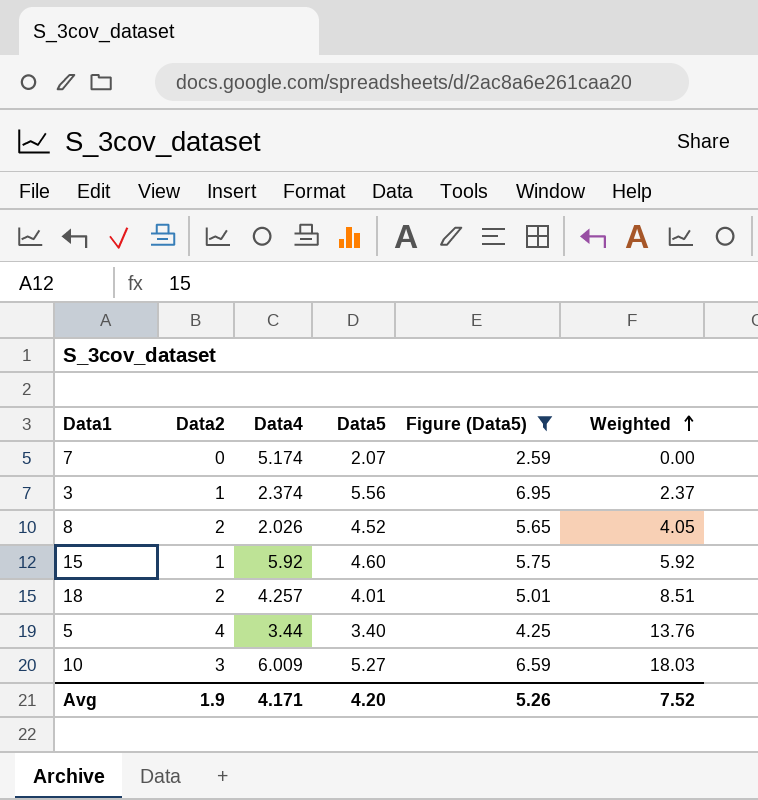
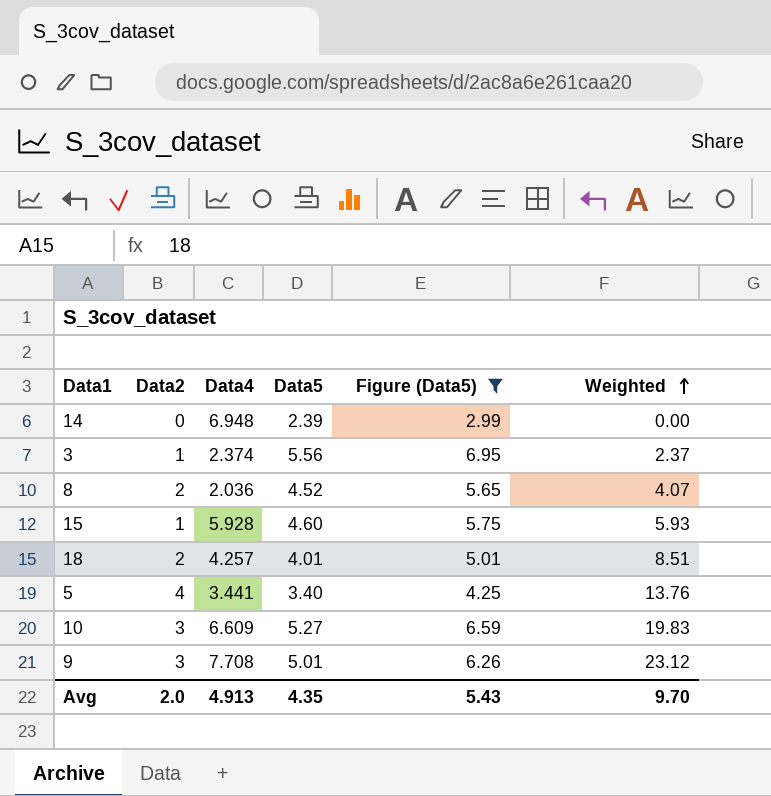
row 7: 0 | 5.174 | 2.07 | 2.59 | 0.00 -> none
row 14: none -> 0 | 6.948 | 2.39 | 2.99 | 0.00
8 | Data4: 2.026 -> 2.036
8 | Weighted: 4.05 -> 4.07
15 | Data4: 5.92 -> 5.928
15 | Weighted: 5.92 -> 5.93
5 | Data4: 3.44 -> 3.441
10 | Data4: 6.009 -> 6.609
10 | Weighted: 18.03 -> 19.83
row 9: none -> 3 | 7.708 | 5.01 | 6.26 | 23.12
Avg | Data2: 1.9 -> 2.0
Avg | Data4: 4.171 -> 4.913
Avg | Data5: 4.20 -> 4.35
Avg | Figure (Data5): 5.26 -> 5.43
Avg | Weighted: 7.52 -> 9.70

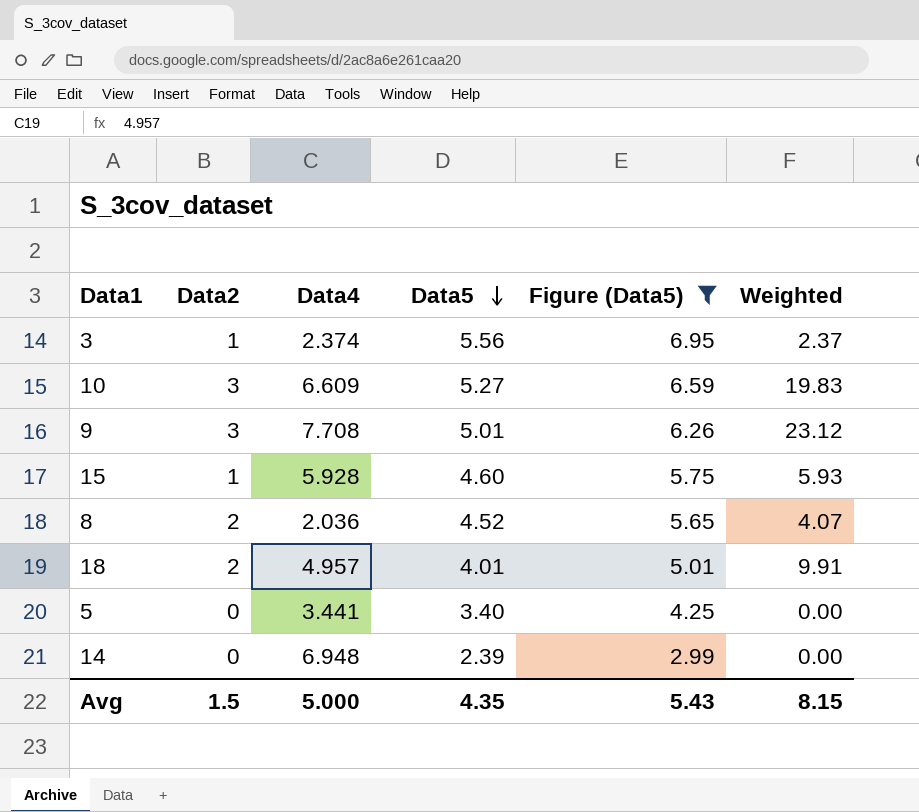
row order: Weighted ascending -> Data5 descending
18 | Data4: 4.257 -> 4.957
18 | Weighted: 8.51 -> 9.91
5 | Data2: 4 -> 0
5 | Weighted: 13.76 -> 0.00
Avg | Data2: 2.0 -> 1.5
Avg | Data4: 4.913 -> 5.000
Avg | Weighted: 9.70 -> 8.15

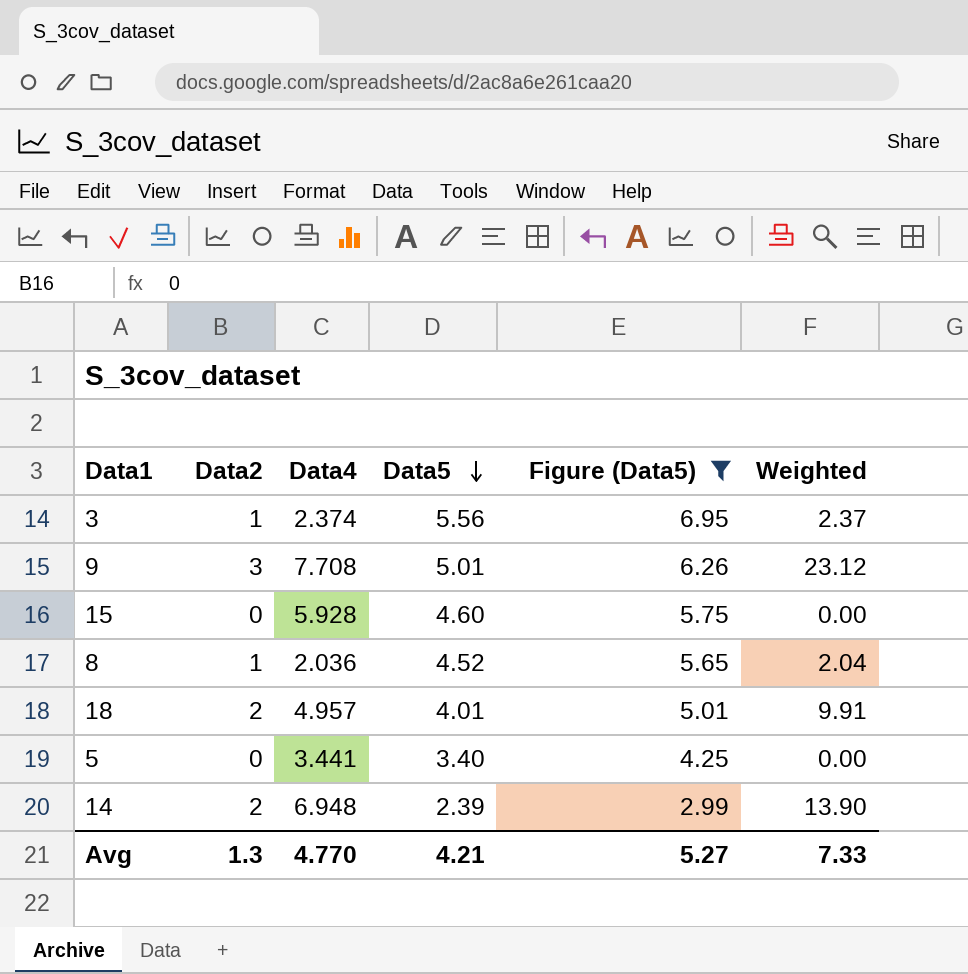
row 10: 3 | 6.609 | 5.27 | 6.59 | 19.83 -> none
15 | Data2: 1 -> 0
15 | Weighted: 5.93 -> 0.00
8 | Data2: 2 -> 1
8 | Weighted: 4.07 -> 2.04
14 | Data2: 0 -> 2
14 | Weighted: 0.00 -> 13.90
Avg | Data2: 1.5 -> 1.3
Avg | Data4: 5.000 -> 4.770
Avg | Data5: 4.35 -> 4.21
Avg | Figure (Data5): 5.43 -> 5.27
Avg | Weighted: 8.15 -> 7.33

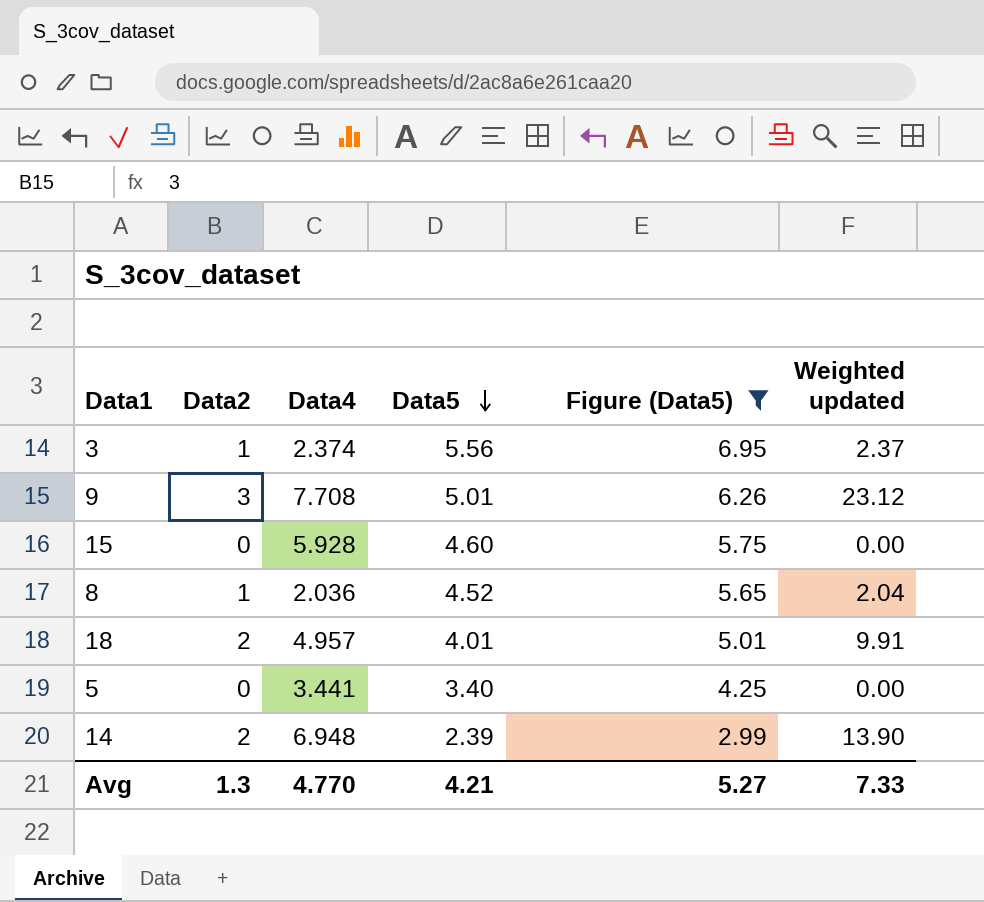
column name: Weighted -> Weighted updated

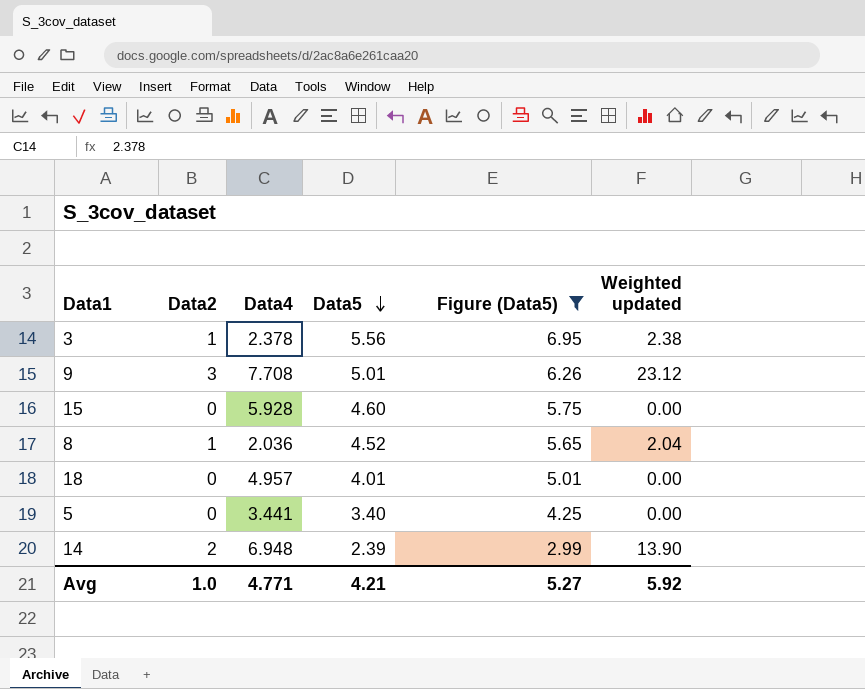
3 | Data4: 2.374 -> 2.378
3 | Weighted updated: 2.37 -> 2.38
18 | Data2: 2 -> 0
18 | Weighted updated: 9.91 -> 0.00
Avg | Data2: 1.3 -> 1.0
Avg | Data4: 4.770 -> 4.771
Avg | Weighted updated: 7.33 -> 5.92

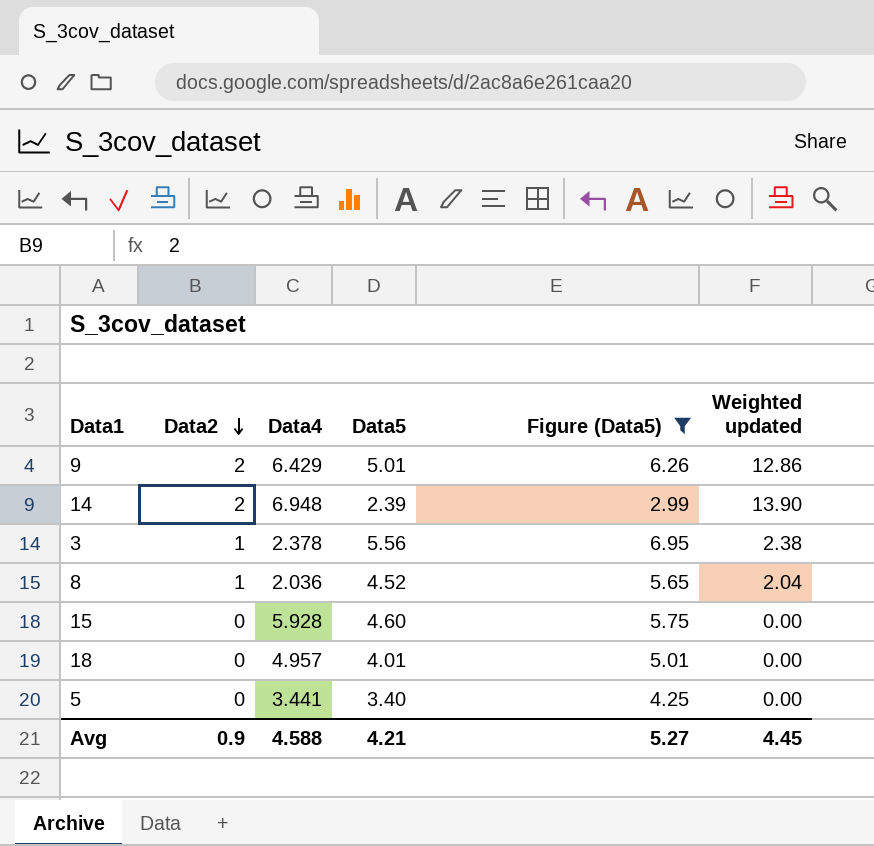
row order: Data5 descending -> Data2 descending
9 | Data2: 3 -> 2
9 | Data4: 7.708 -> 6.429
9 | Weighted updated: 23.12 -> 12.86
Avg | Data2: 1.0 -> 0.9
Avg | Data4: 4.771 -> 4.588
Avg | Weighted updated: 5.92 -> 4.45

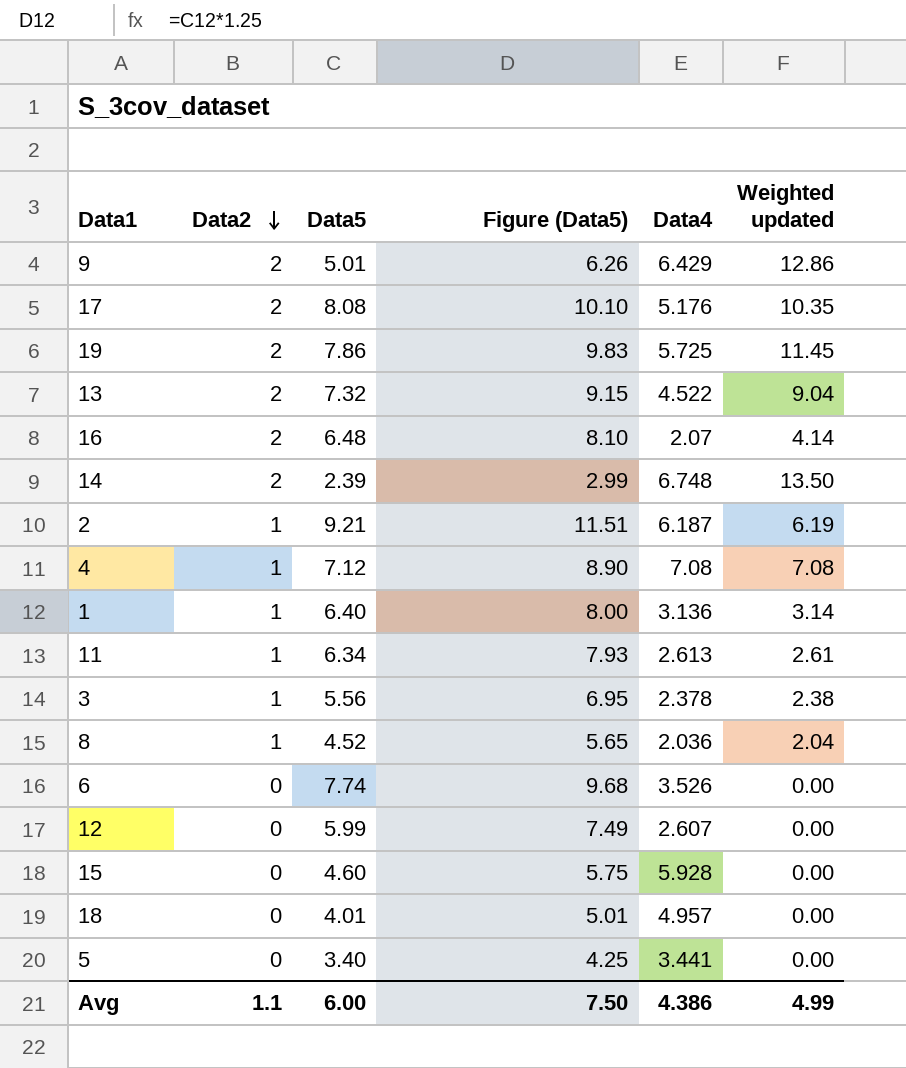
filter: Figure (Data5) <= 6.95 -> none
column Data4 | position: 3 -> 5
14 | Data4: 6.948 -> 6.748
14 | Weighted updated: 13.90 -> 13.50
Avg | Data2: 0.9 -> 1.1
Avg | Data5: 4.21 -> 6.00
Avg | Figure (Data5): 5.27 -> 7.50
Avg | Data4: 4.588 -> 4.386
Avg | Weighted updated: 4.45 -> 4.99

